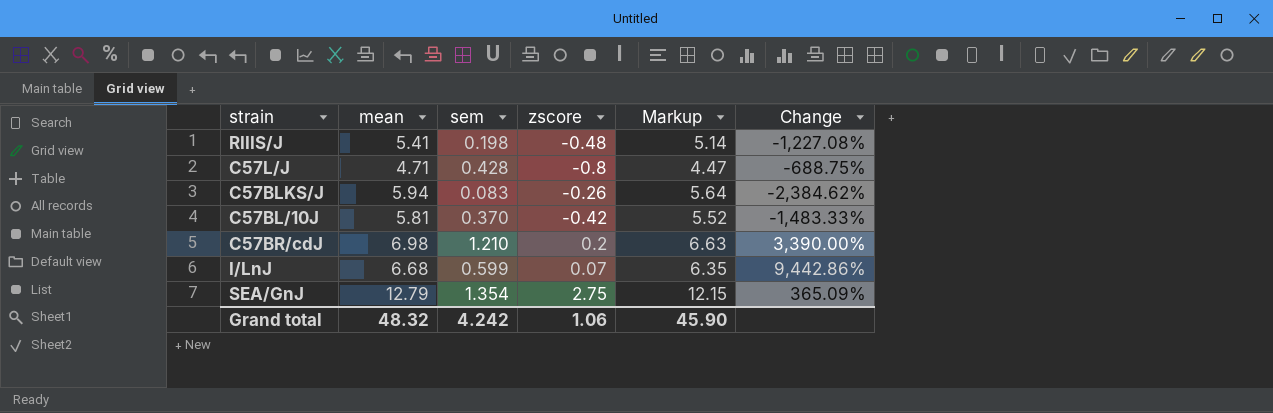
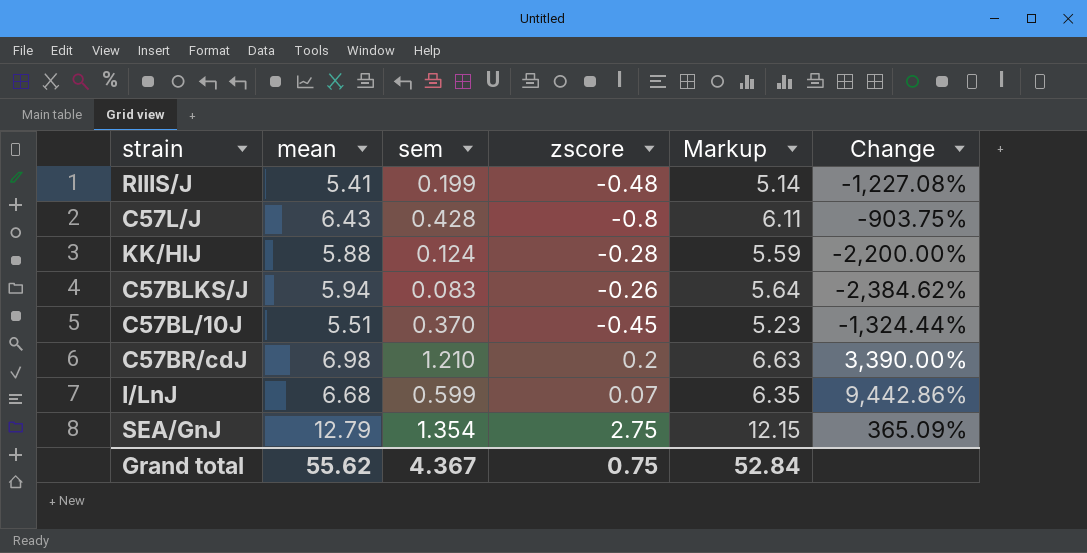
RIIIS/J | sem: 0.198 -> 0.199
C57L/J | mean: 4.71 -> 6.43
C57L/J | Markup: 4.47 -> 6.11
C57L/J | Change: -688.75% -> -903.75%
row KK/HlJ: none -> 5.88 | 0.124 | -0.28 | 5.59 | -2,200.00%
C57BL/10J | mean: 5.81 -> 5.51
C57BL/10J | zscore: -0.42 -> -0.45
C57BL/10J | Markup: 5.52 -> 5.23
C57BL/10J | Change: -1,483.33% -> -1,324.44%
Grand total | mean: 48.32 -> 55.62
Grand total | sem: 4.242 -> 4.367
Grand total | zscore: 1.06 -> 0.75
Grand total | Markup: 45.90 -> 52.84

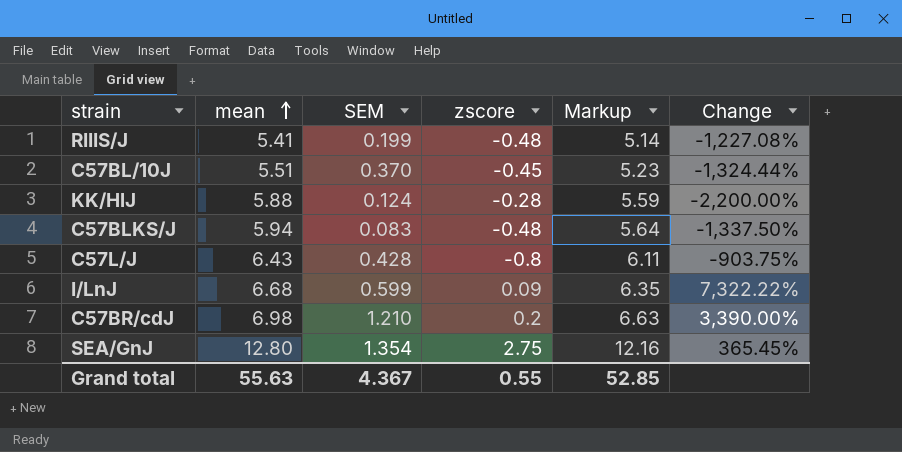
row order: none -> mean ascending
column name: sem -> SEM
C57BLKS/J | zscore: -0.26 -> -0.48
C57BLKS/J | Change: -2,384.62% -> -1,337.50%
I/LnJ | zscore: 0.07 -> 0.09
I/LnJ | Change: 9,442.86% -> 7,322.22%
SEA/GnJ | mean: 12.79 -> 12.80
SEA/GnJ | Markup: 12.15 -> 12.16
SEA/GnJ | Change: 365.09% -> 365.45%
Grand total | mean: 55.62 -> 55.63
Grand total | zscore: 0.75 -> 0.55
Grand total | Markup: 52.84 -> 52.85

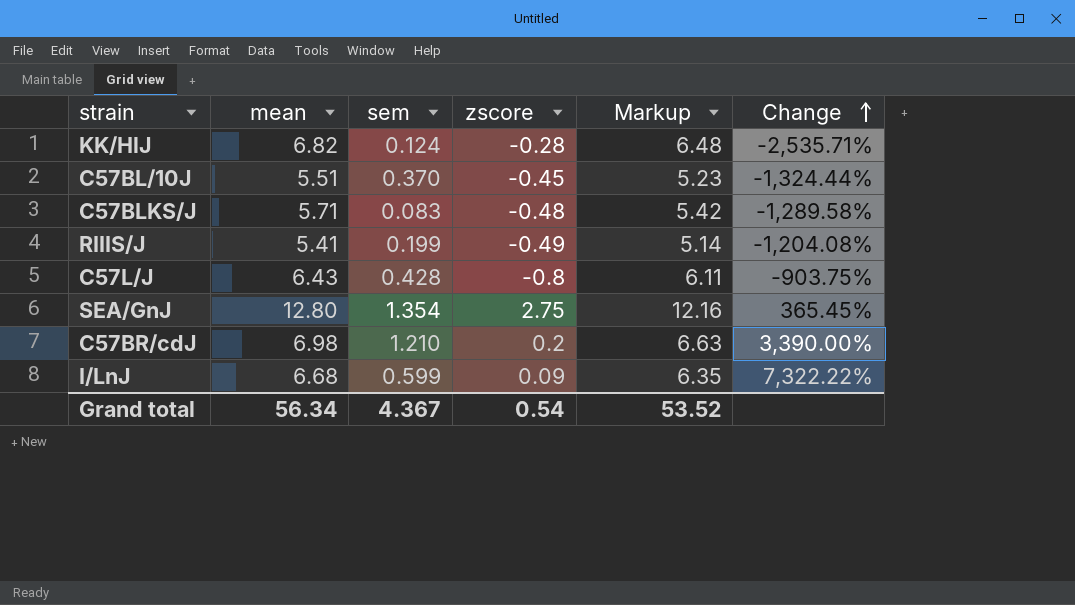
row order: mean ascending -> Change ascending
column name: SEM -> sem
KK/HlJ | mean: 5.88 -> 6.82
KK/HlJ | Markup: 5.59 -> 6.48
KK/HlJ | Change: -2,200.00% -> -2,535.71%
C57BLKS/J | mean: 5.94 -> 5.71
C57BLKS/J | Markup: 5.64 -> 5.42
C57BLKS/J | Change: -1,337.50% -> -1,289.58%
RIIIS/J | zscore: -0.48 -> -0.49
RIIIS/J | Change: -1,227.08% -> -1,204.08%
Grand total | mean: 55.63 -> 56.34
Grand total | zscore: 0.55 -> 0.54
Grand total | Markup: 52.85 -> 53.52

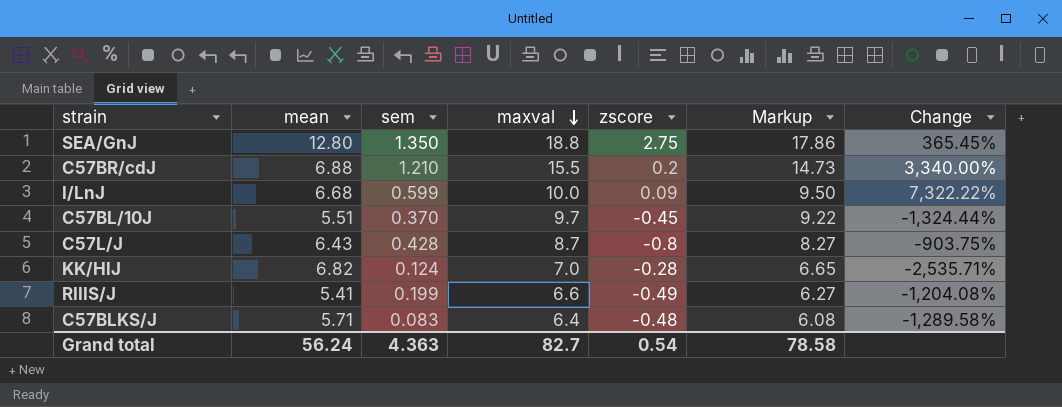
row order: Change ascending -> maxval descending
column maxval | position: none -> 4
column Markup | formula: [mean] * 0.95 -> [maxval] * 0.95
SEA/GnJ | sem: 1.354 -> 1.350
C57BR/cdJ | mean: 6.98 -> 6.88
C57BR/cdJ | Change: 3,390.00% -> 3,340.00%
Grand total | mean: 56.34 -> 56.24
Grand total | sem: 4.367 -> 4.363
Grand total | Markup: 53.52 -> 78.58

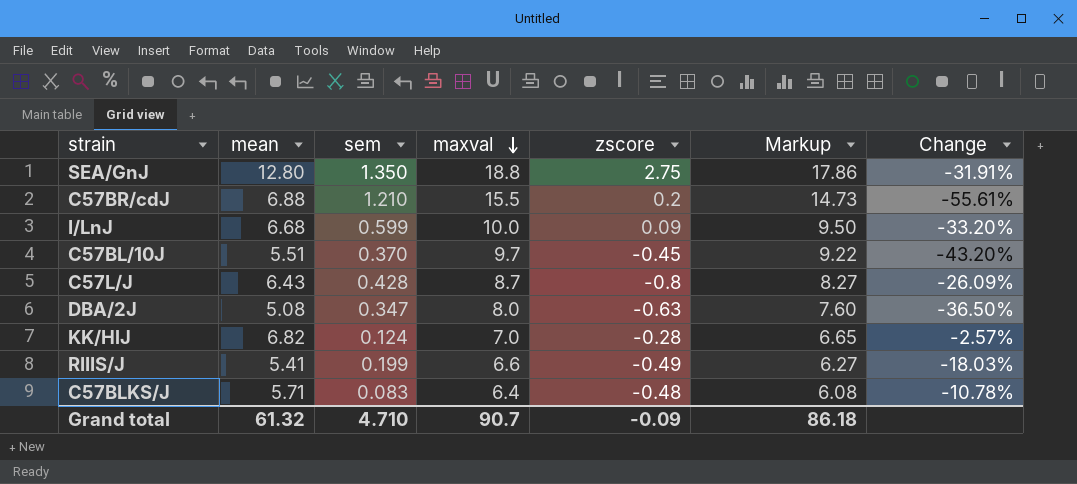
column Change | formula: ([mean] - [zscore]) / [zscore] -> ([mean] - [maxval]) / [maxval]
row DBA/2J: none -> 5.08 | 0.347 | 8.0 | -0.63 | 7.60 | -36.50%
Grand total | mean: 56.24 -> 61.32
Grand total | sem: 4.363 -> 4.710
Grand total | maxval: 82.7 -> 90.7
Grand total | zscore: 0.54 -> -0.09
Grand total | Markup: 78.58 -> 86.18

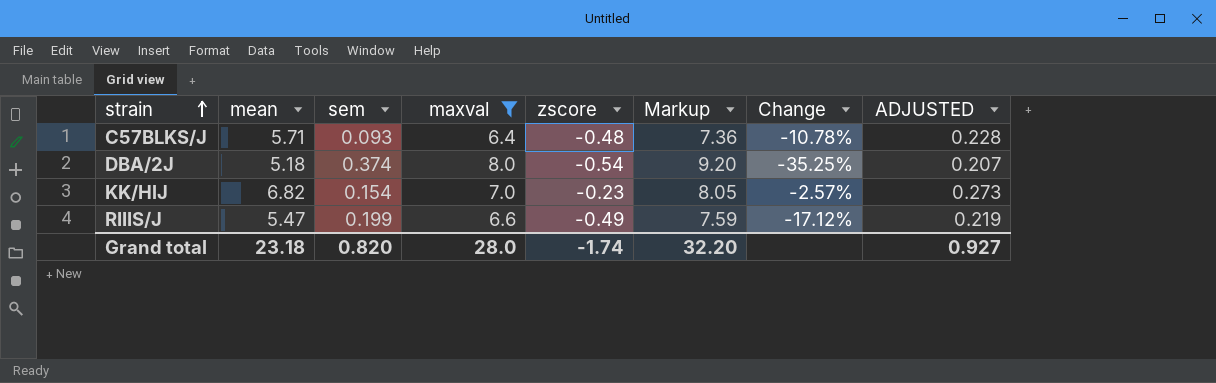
filter: none -> maxval <= 8.0
row order: maxval descending -> strain ascending
column Markup | formula: [maxval] * 0.95 -> [maxval] * 1.15
column ADJUSTED | formula: none -> [mean] * 0.04
C57BLKS/J | sem: 0.083 -> 0.093
DBA/2J | mean: 5.08 -> 5.18
DBA/2J | sem: 0.347 -> 0.374
DBA/2J | zscore: -0.63 -> -0.54
DBA/2J | Change: -36.50% -> -35.25%
KK/HlJ | sem: 0.124 -> 0.154
KK/HlJ | zscore: -0.28 -> -0.23
RIIIS/J | mean: 5.41 -> 5.47
RIIIS/J | Change: -18.03% -> -17.12%
Grand total | mean: 61.32 -> 23.18
Grand total | sem: 4.710 -> 0.820
Grand total | maxval: 90.7 -> 28.0
Grand total | zscore: -0.09 -> -1.74
Grand total | Markup: 86.18 -> 32.20

